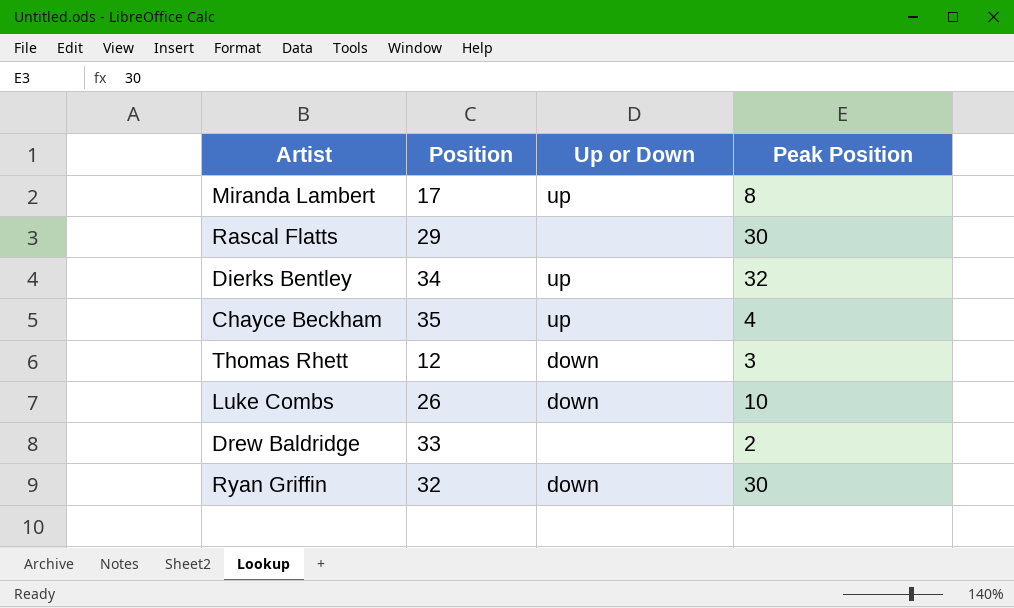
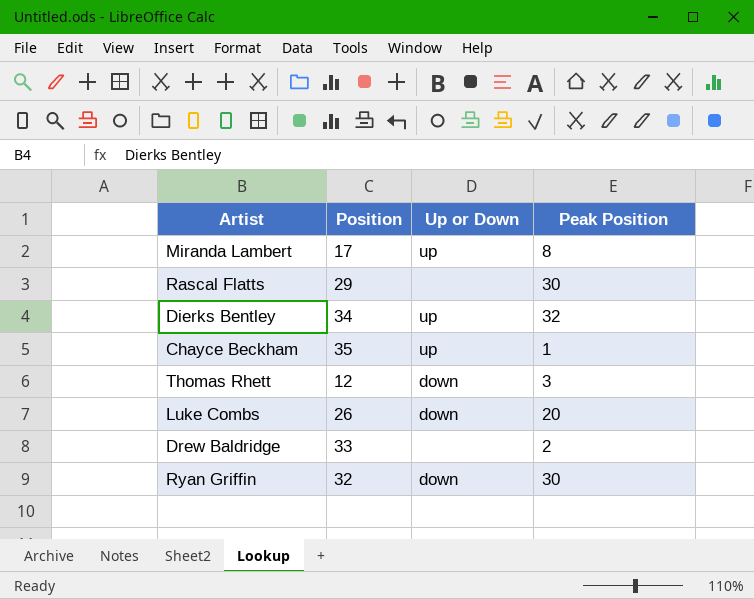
Chayce Beckham | Peak Position: 4 -> 1
Luke Combs | Peak Position: 10 -> 20

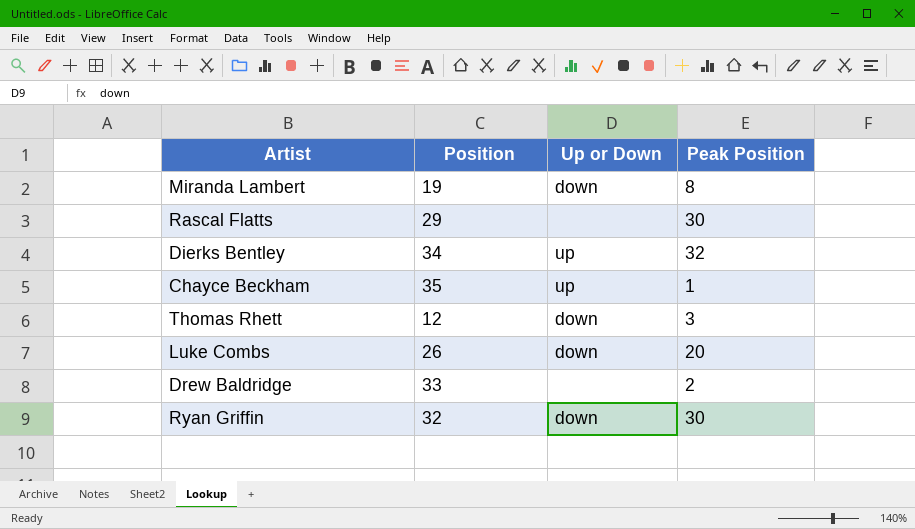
Miranda Lambert | Position: 17 -> 19
Miranda Lambert | Up or Down: up -> down

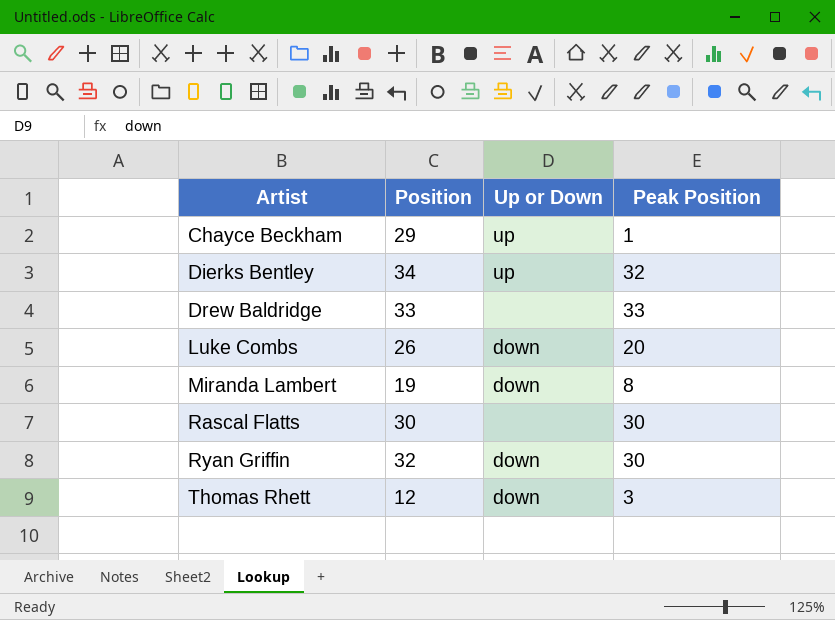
row order: none -> Artist ascending
Chayce Beckham | Position: 35 -> 29
Drew Baldridge | Peak Position: 2 -> 33
Rascal Flatts | Position: 29 -> 30

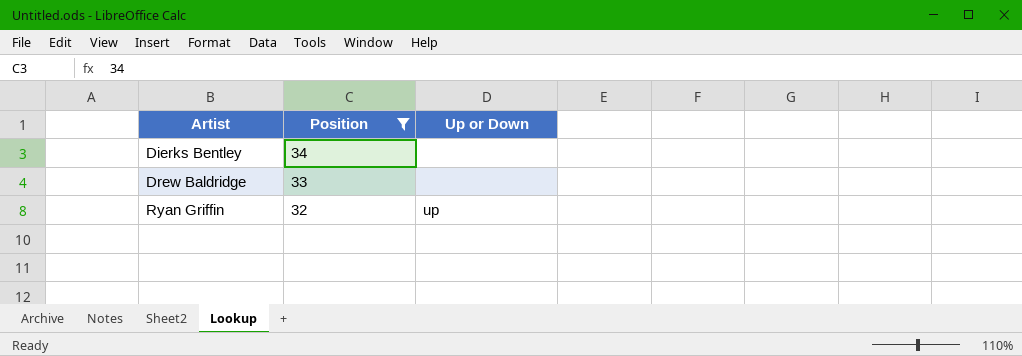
filter: none -> Position >= 32
column Peak Position | position: 4 -> none
Dierks Bentley | Up or Down: up -> none
Ryan Griffin | Up or Down: down -> up

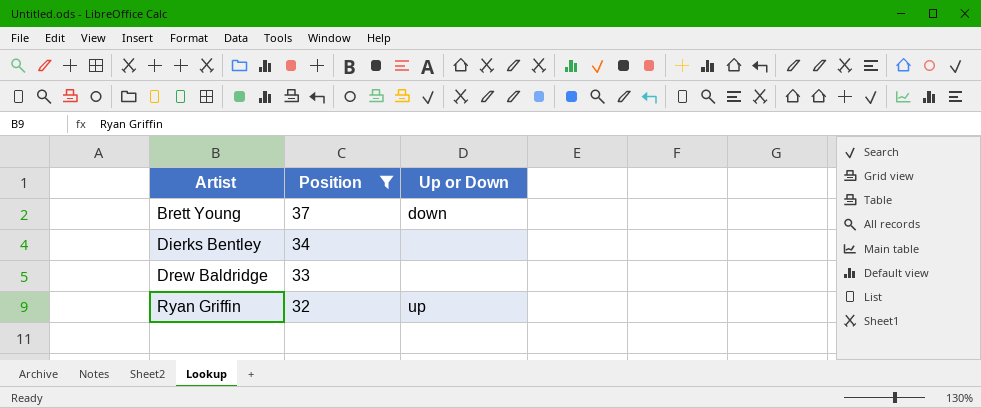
row Brett Young: none -> 37 | down

